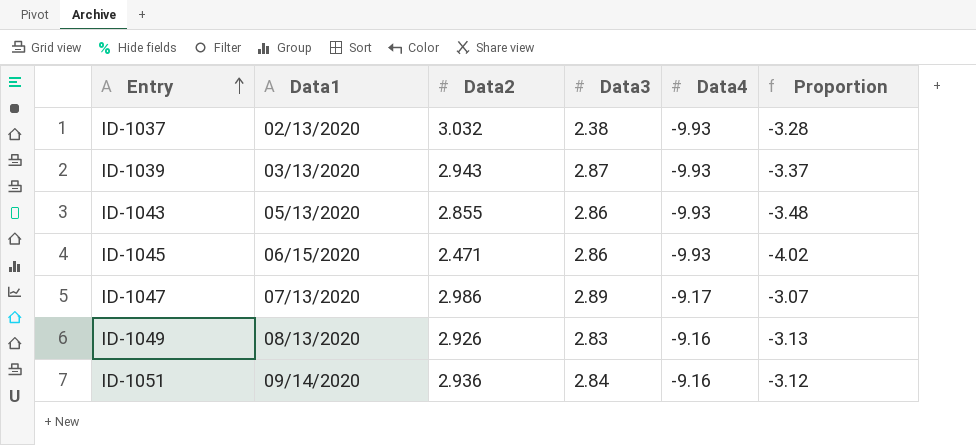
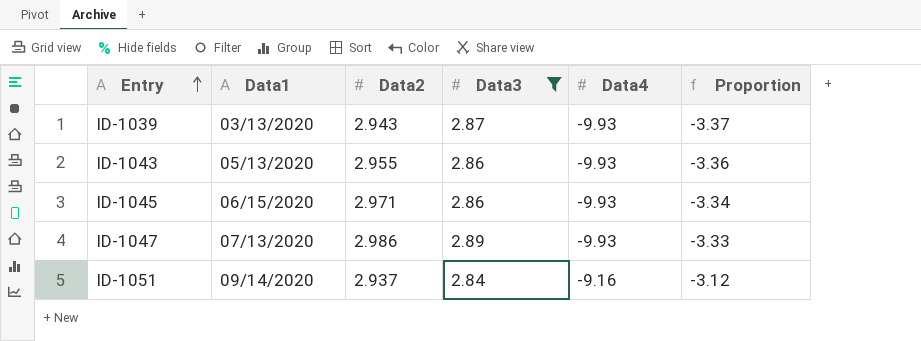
filter: none -> Data3 >= 2.84
ID-1043 | Data2: 2.855 -> 2.955
ID-1043 | Proportion: -3.48 -> -3.36
ID-1045 | Data2: 2.471 -> 2.971
ID-1045 | Proportion: -4.02 -> -3.34
ID-1047 | Data4: -9.17 -> -9.93
ID-1047 | Proportion: -3.07 -> -3.33
ID-1051 | Data2: 2.936 -> 2.937

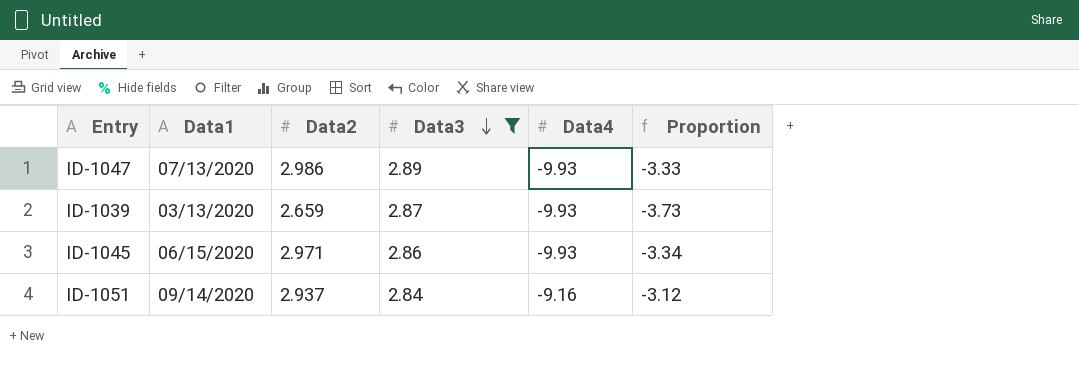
row order: Entry ascending -> Data3 descending
row ID-1043: 05/13/2020 | 2.955 | 2.86 | -9.93 | -3.36 -> none
ID-1039 | Data2: 2.943 -> 2.659
ID-1039 | Proportion: -3.37 -> -3.73

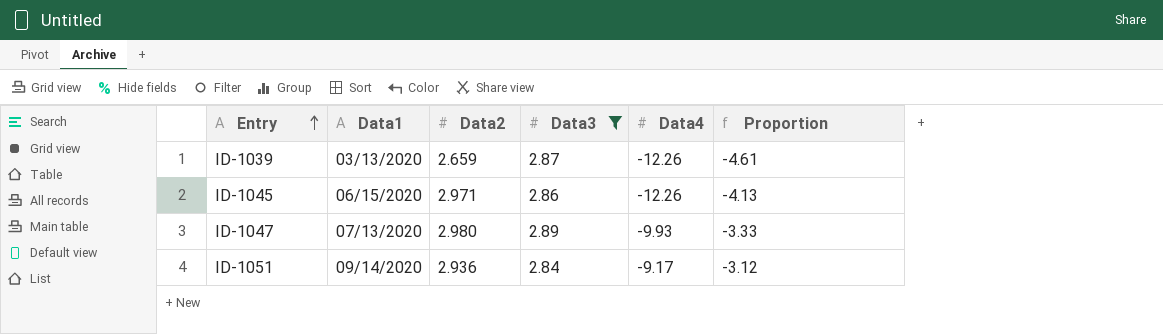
row order: Data3 descending -> Entry ascending
ID-1039 | Data4: -9.93 -> -12.26
ID-1039 | Proportion: -3.73 -> -4.61
ID-1045 | Data4: -9.93 -> -12.26
ID-1045 | Proportion: -3.34 -> -4.13
ID-1047 | Data2: 2.986 -> 2.980
ID-1051 | Data2: 2.937 -> 2.936
ID-1051 | Data4: -9.16 -> -9.17

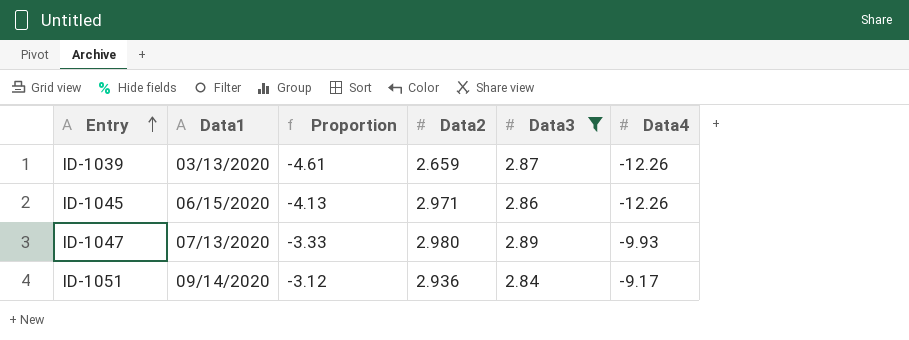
column Proportion | position: 6 -> 3

